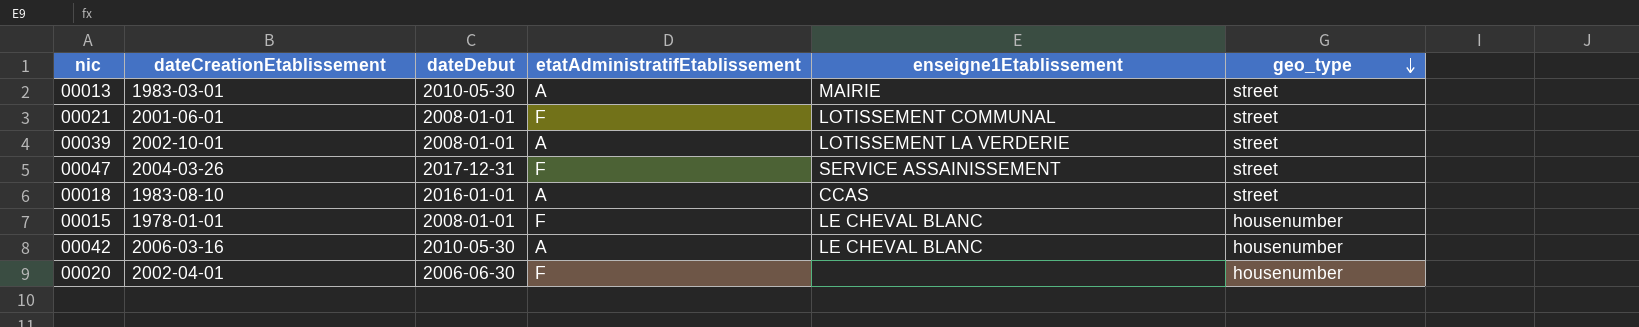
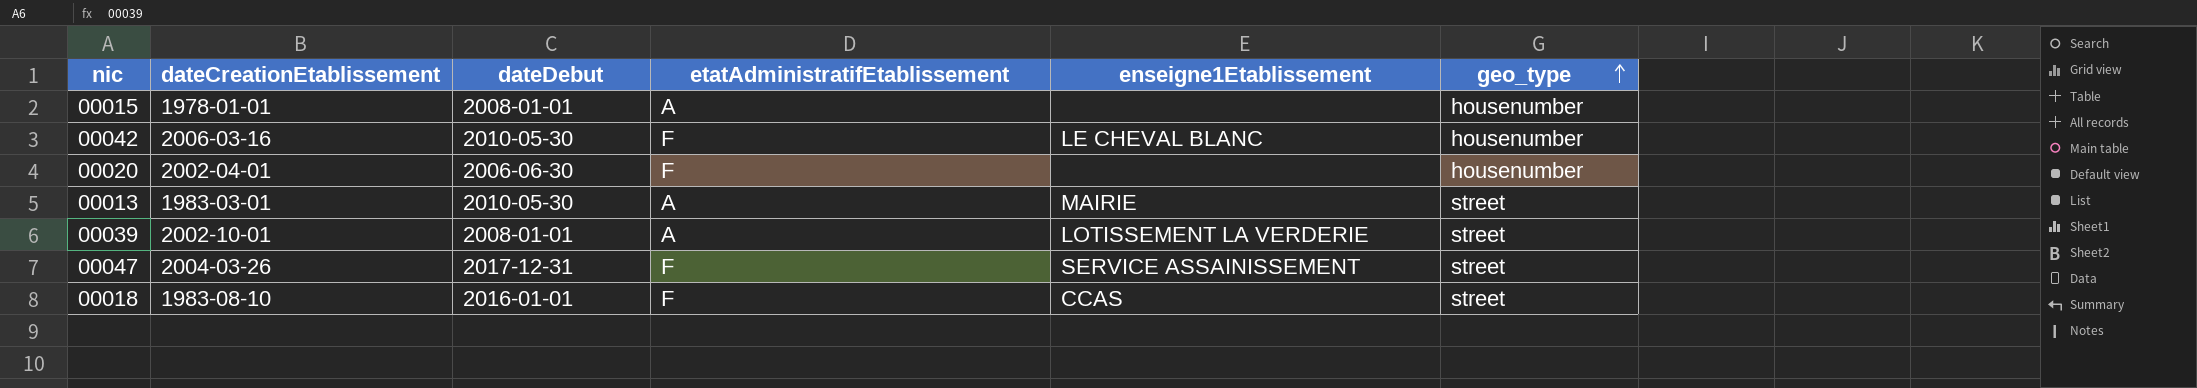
row order: geo_type descending -> geo_type ascending
row 00021: 2001-06-01 | 2008-01-01 | F | LOTISSEMENT COMMUNAL | street -> none
00015 | etatAdministratifEtablissement: F -> A
00015 | enseigne1Etablissement: LE CHEVAL BLANC -> none
00042 | etatAdministratifEtablissement: A -> F
00018 | etatAdministratifEtablissement: A -> F

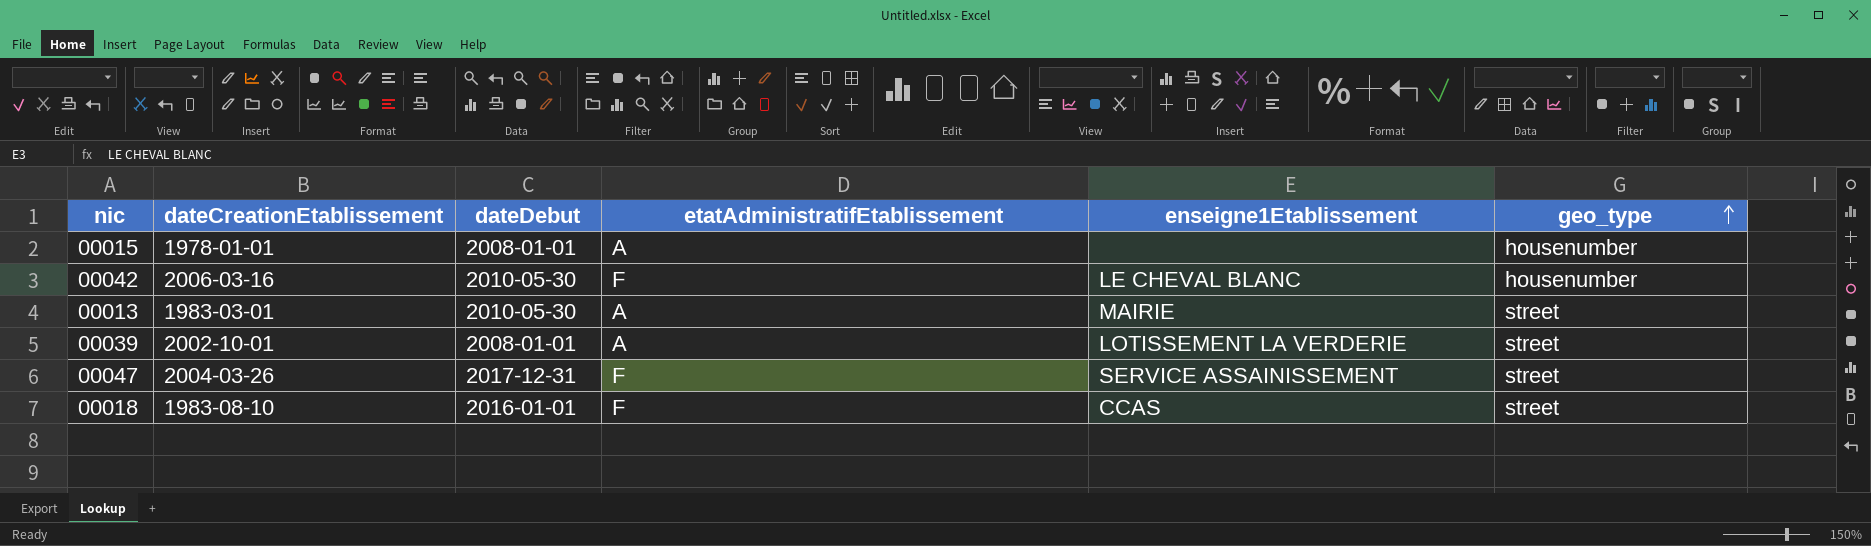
row 00020: 2002-04-01 | 2006-06-30 | F | none | housenumber -> none

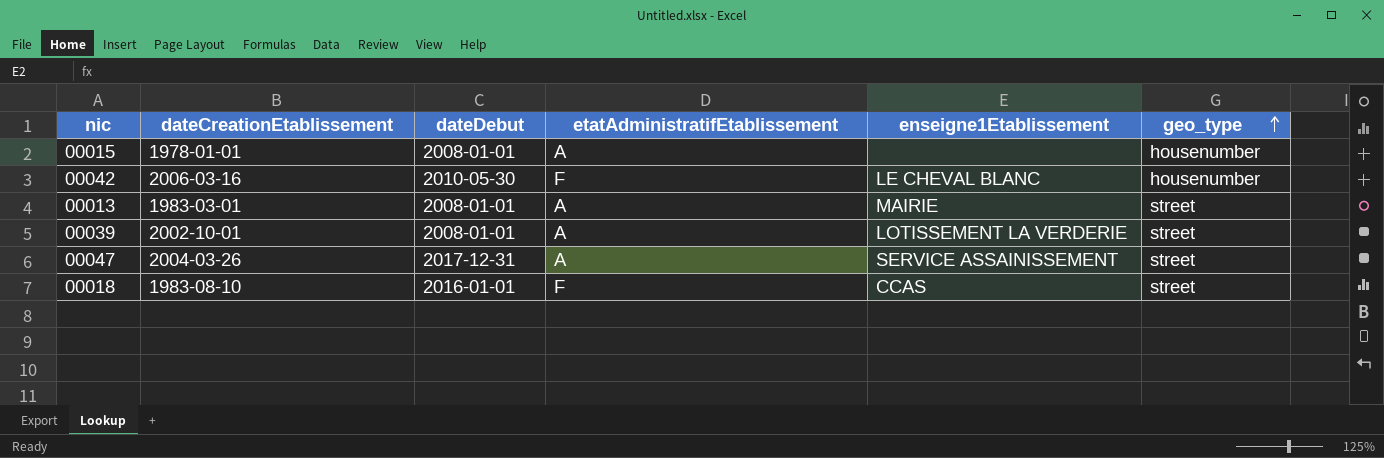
00013 | dateDebut: 2010-05-30 -> 2008-01-01
00047 | etatAdministratifEtablissement: F -> A

